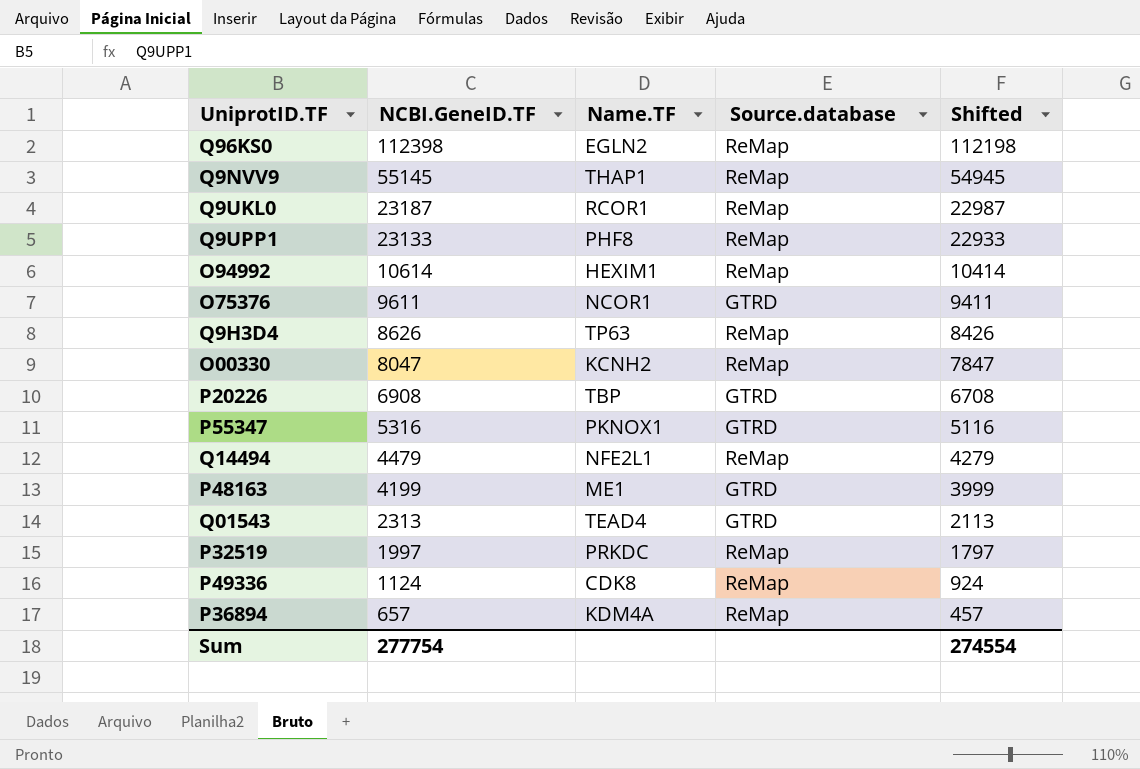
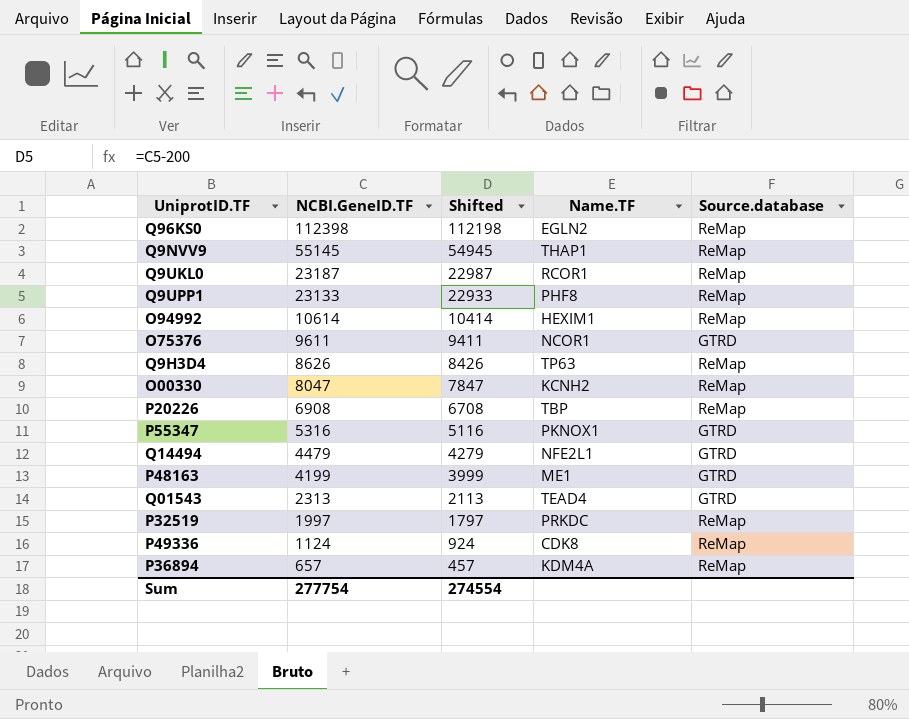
column Shifted | position: 5 -> 3
P20226 | Source.database: GTRD -> ReMap
Q14494 | Source.database: ReMap -> GTRD

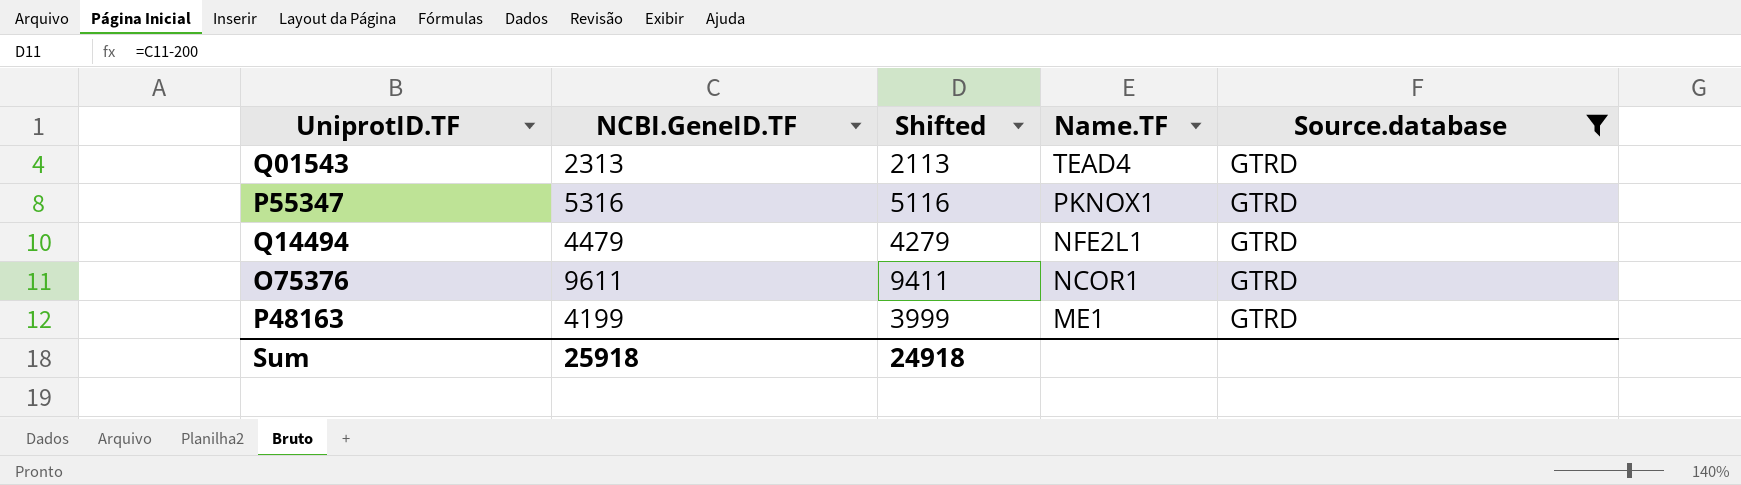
filter: none -> Source.database = GTRD
row order: NCBI.GeneID.TF descending -> Name.TF descending
Sum | NCBI.GeneID.TF: 277754 -> 25918
Sum | Shifted: 274554 -> 24918

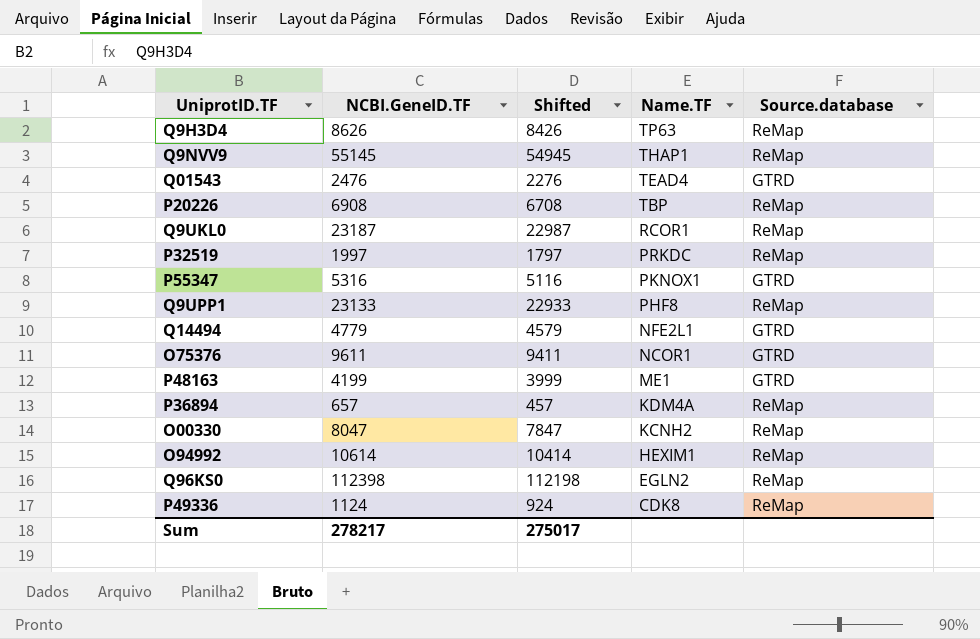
filter: Source.database = GTRD -> none
Q01543 | NCBI.GeneID.TF: 2313 -> 2476
Q01543 | Shifted: 2113 -> 2276
Q14494 | NCBI.GeneID.TF: 4479 -> 4779
Q14494 | Shifted: 4279 -> 4579
Sum | NCBI.GeneID.TF: 25918 -> 278217
Sum | Shifted: 24918 -> 275017

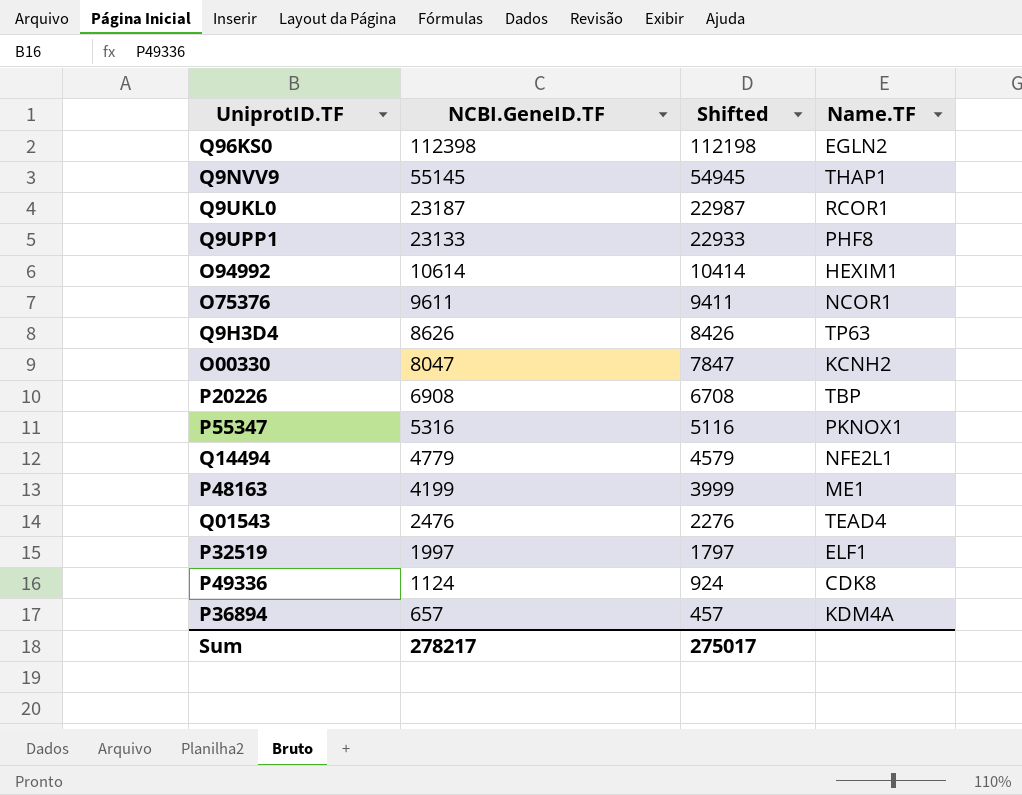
row order: Name.TF descending -> NCBI.GeneID.TF descending
column Source.database | position: 5 -> none
P32519 | Name.TF: PRKDC -> ELF1

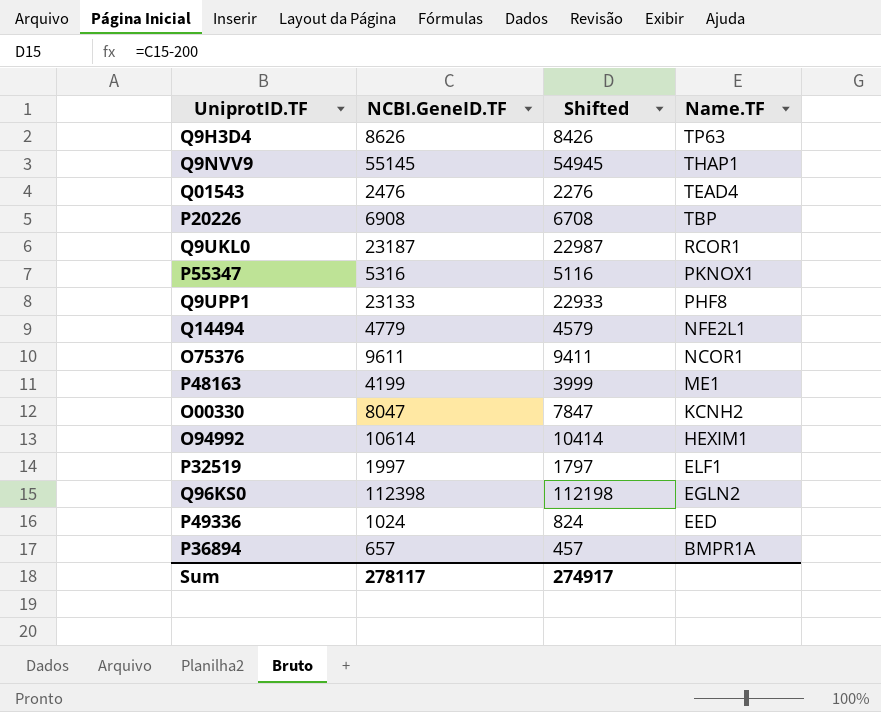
row order: NCBI.GeneID.TF descending -> Name.TF descending
P49336 | NCBI.GeneID.TF: 1124 -> 1024
P49336 | Shifted: 924 -> 824
P49336 | Name.TF: CDK8 -> EED
P36894 | Name.TF: KDM4A -> BMPR1A
Sum | NCBI.GeneID.TF: 278217 -> 278117
Sum | Shifted: 275017 -> 274917

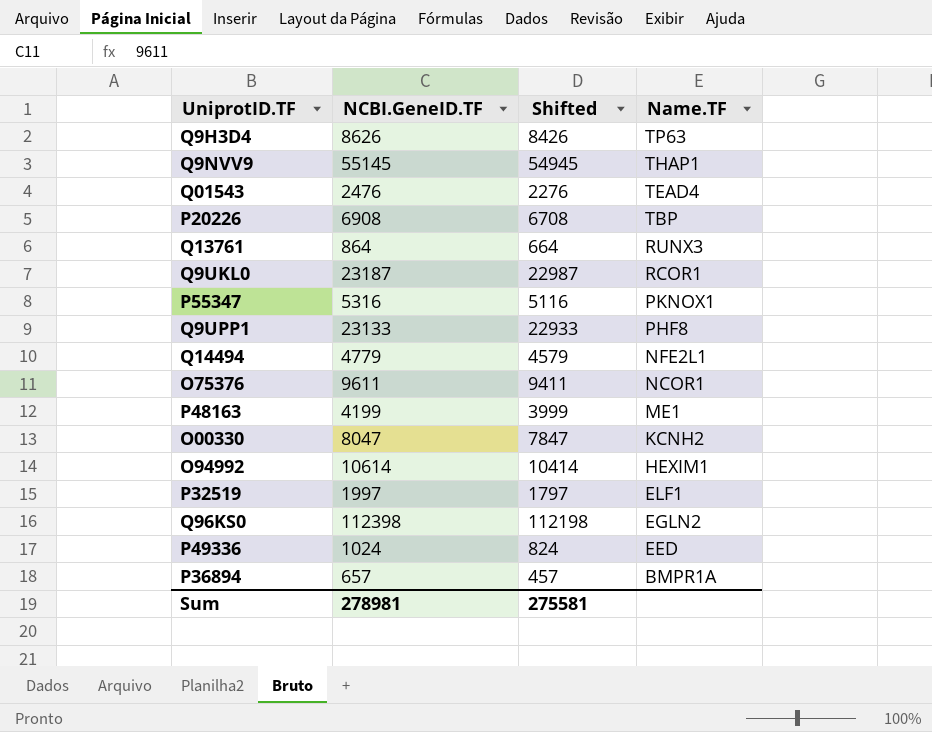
row Q13761: none -> 864 | 664 | RUNX3
Sum | NCBI.GeneID.TF: 278117 -> 278981
Sum | Shifted: 274917 -> 275581

